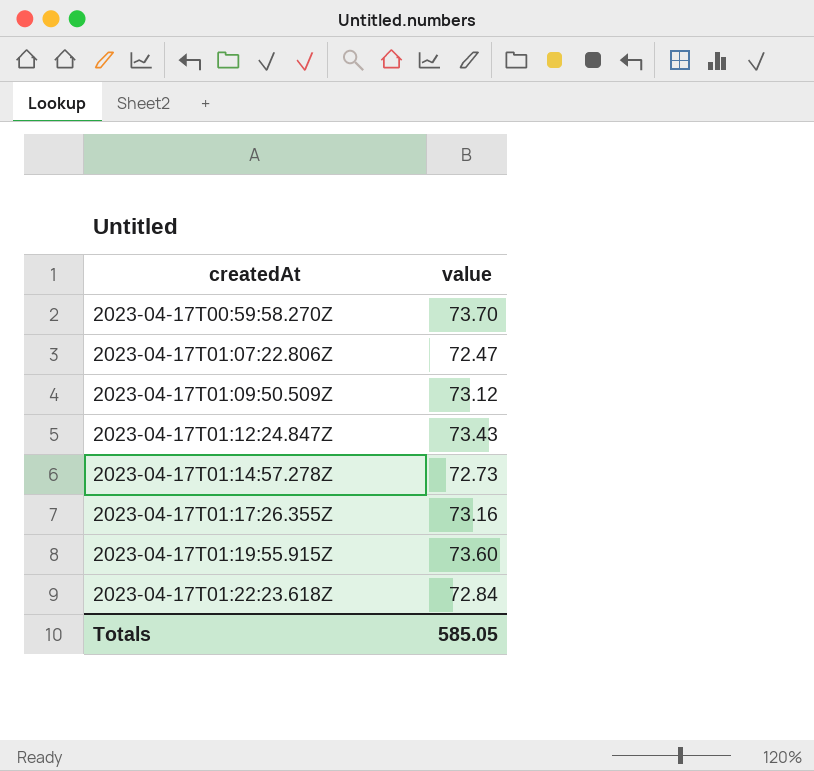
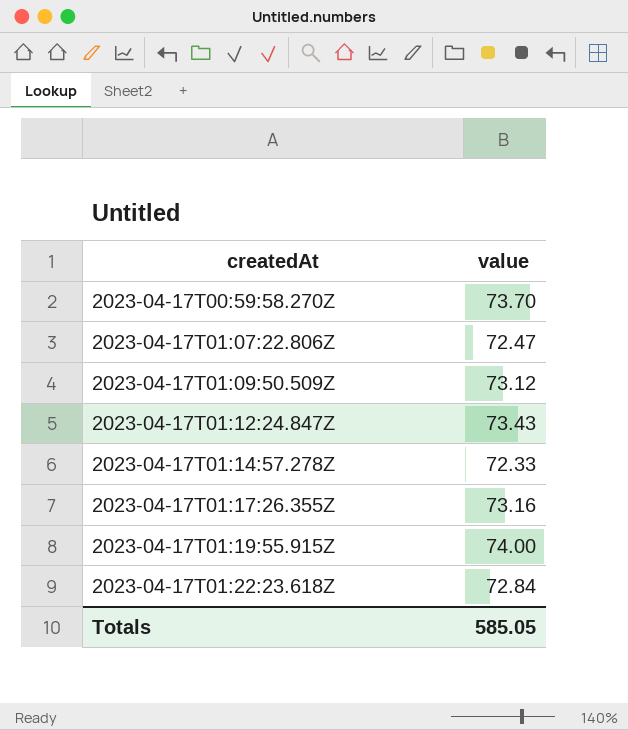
2023-04-17T01:14:57.278Z | value: 72.73 -> 72.33
2023-04-17T01:19:55.915Z | value: 73.60 -> 74.00

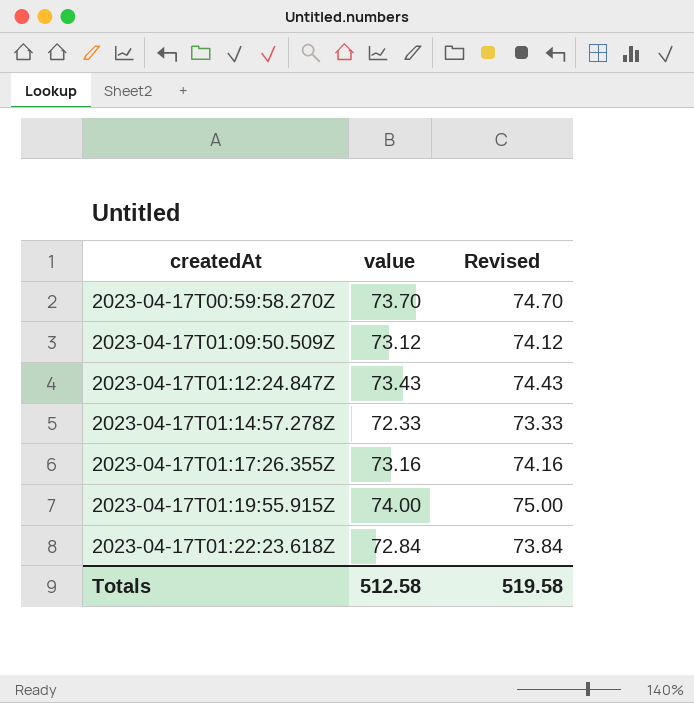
column Revised | formula: none -> [value] + 1
row 2023-04-17T01:07:22.806Z: 72.47 -> none
Totals | value: 585.05 -> 512.58

